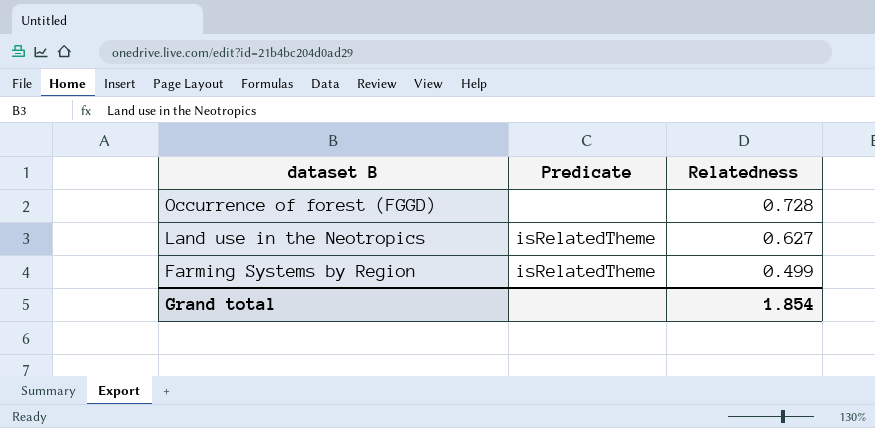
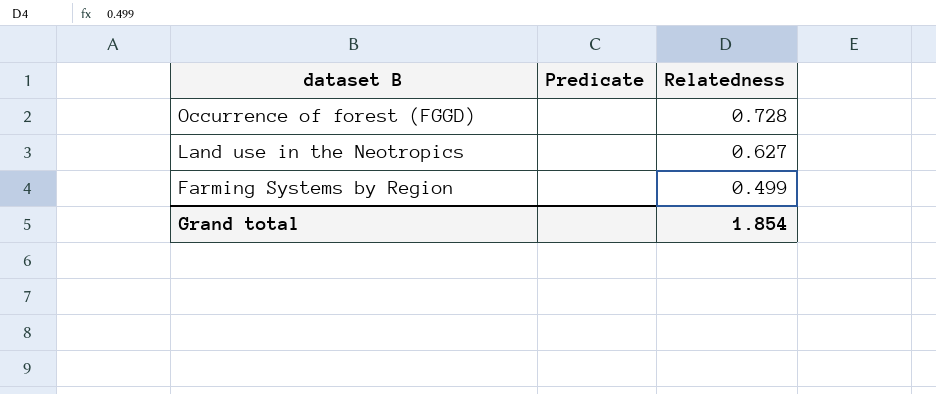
Land use in the Neotropics | Predicate: isRelatedTheme -> none
Farming Systems by Region | Predicate: isRelatedTheme -> none

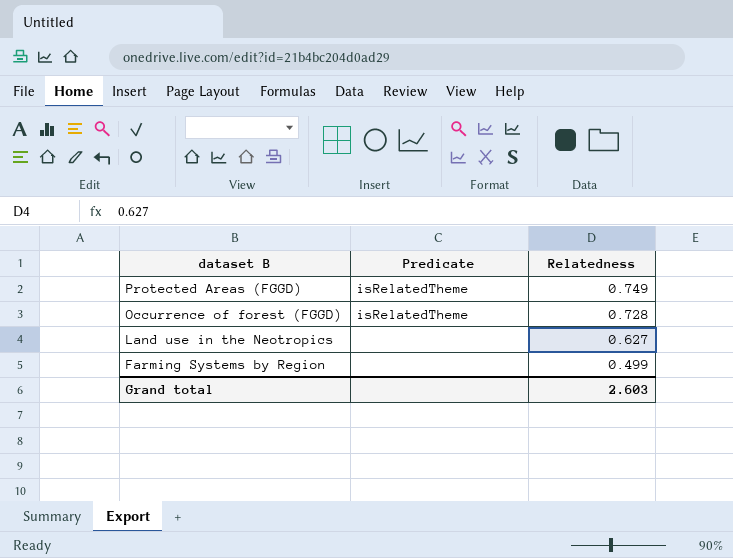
row Protected Areas (FGGD): none -> isRelatedTheme | 0.749
Occurrence of forest (FGGD) | Predicate: none -> isRelatedTheme
Grand total | Relatedness: 1.854 -> 2.603

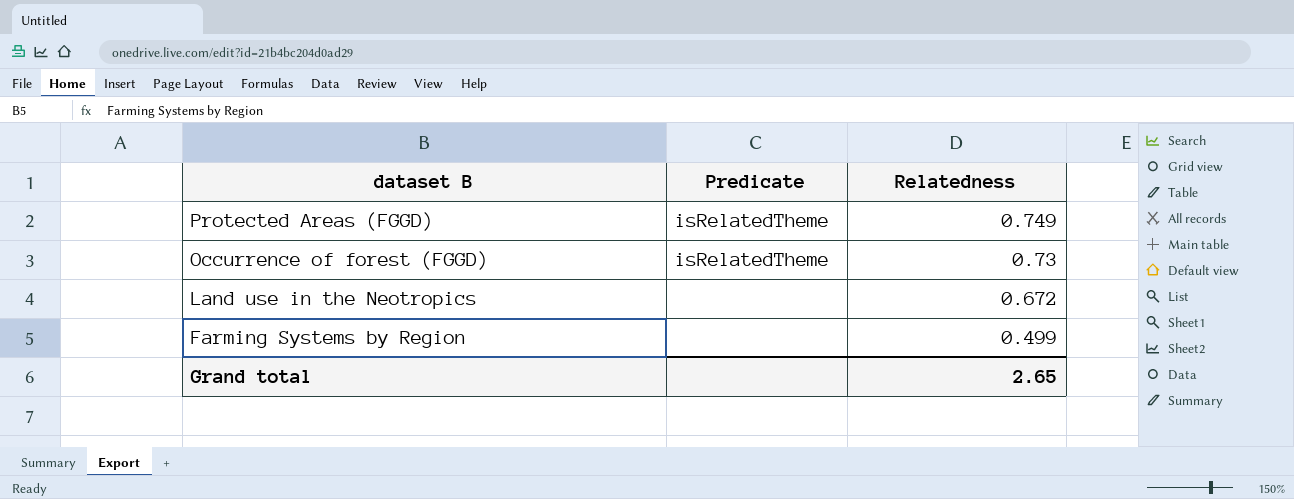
Occurrence of forest (FGGD) | Relatedness: 0.728 -> 0.73
Land use in the Neotropics | Relatedness: 0.627 -> 0.672
Grand total | Relatedness: 2.603 -> 2.65

